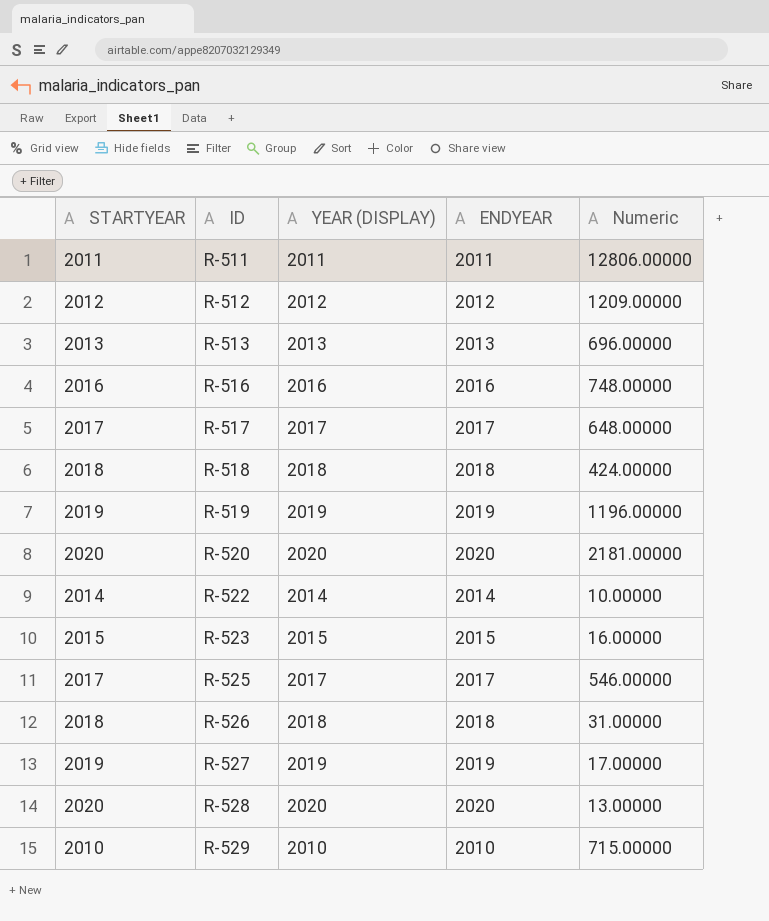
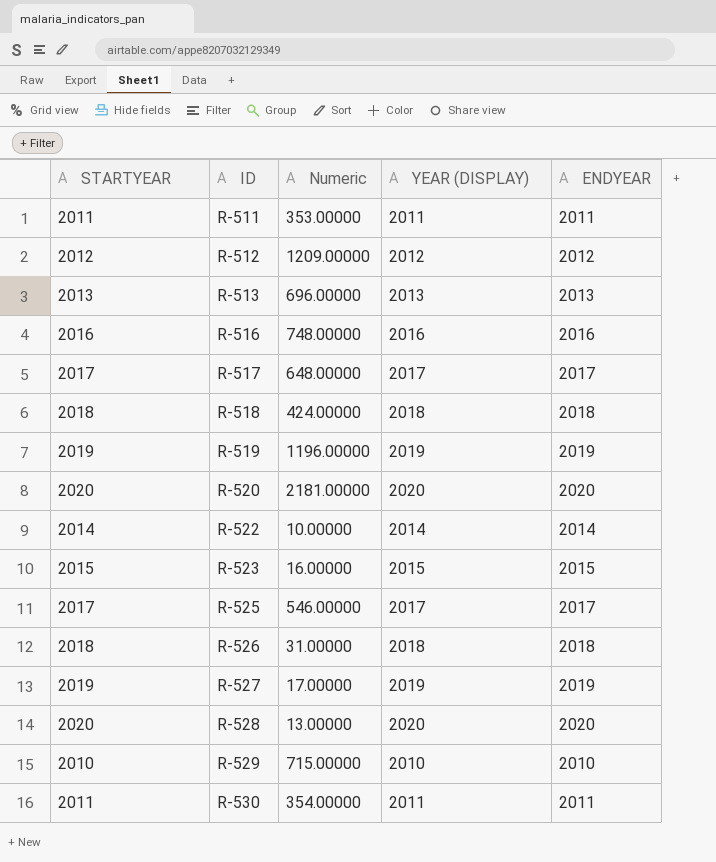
column Numeric | position: 5 -> 3
R-511 | Numeric: 12806.00000 -> 353.00000
row R-530: none -> 2011 | 354.00000 | 2011 | 2011

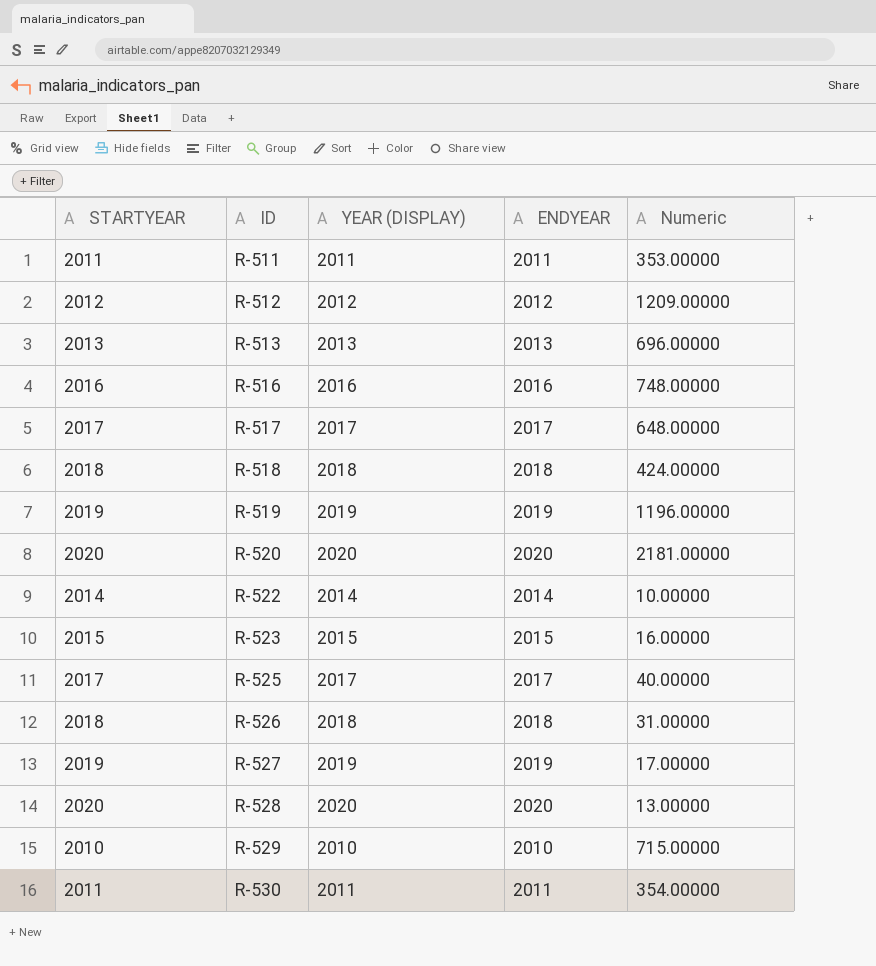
column Numeric | position: 3 -> 5
R-525 | Numeric: 546.00000 -> 40.00000

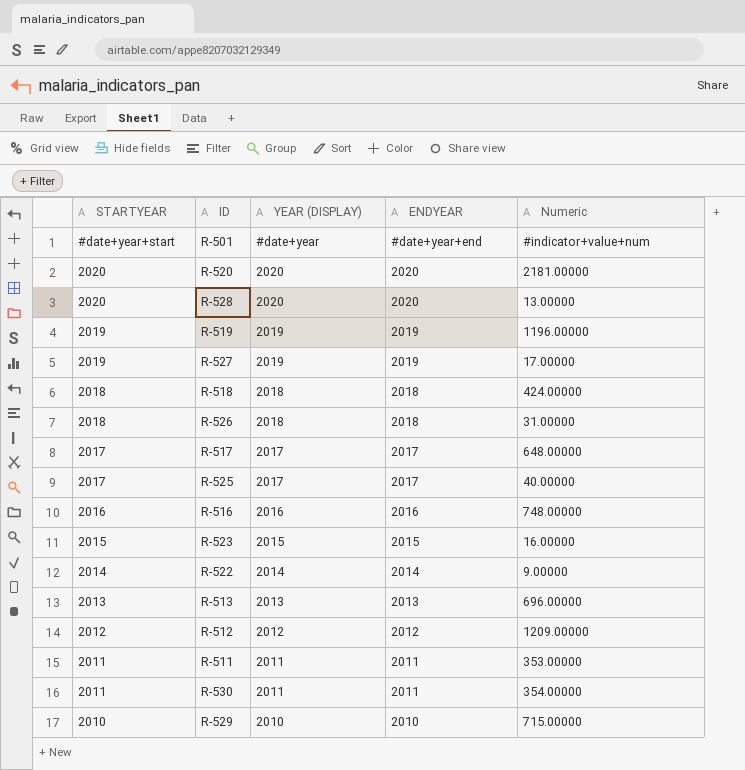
row order: ID ascending -> STARTYEAR descending
row R-501: none -> #date+year+start | #date+year | #date+year+end | #indicator+value+num
R-522 | Numeric: 10.00000 -> 9.00000

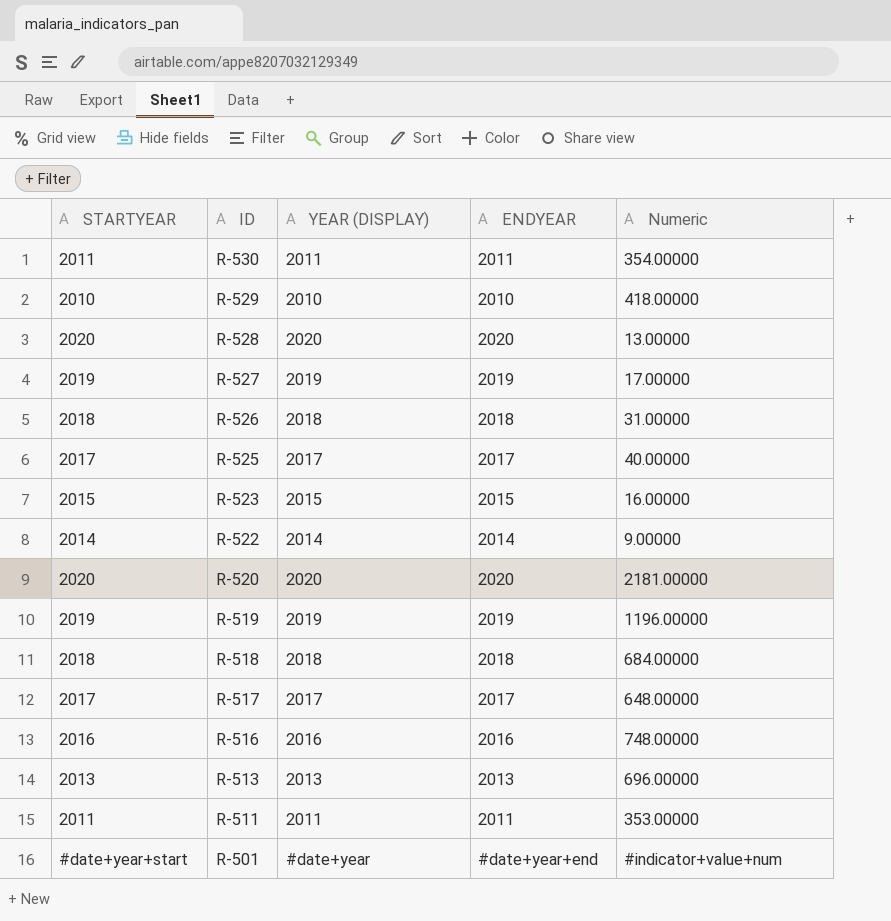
row order: STARTYEAR descending -> ID descending
row R-512: 2012 | 2012 | 2012 | 1209.00000 -> none
R-529 | Numeric: 715.00000 -> 418.00000
R-518 | Numeric: 424.00000 -> 684.00000

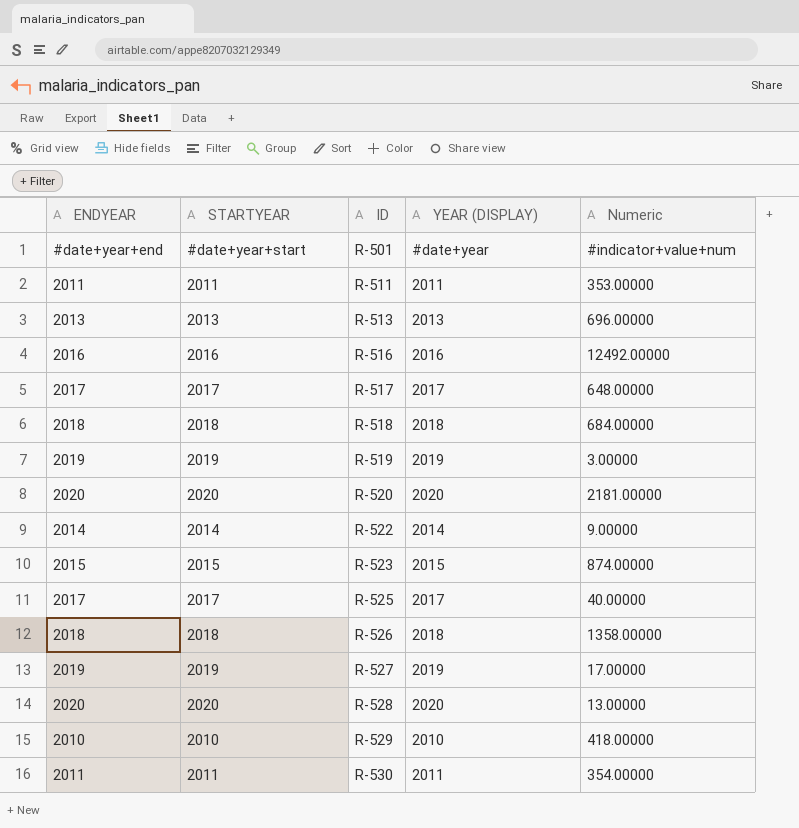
row order: ID descending -> ID ascending
column ENDYEAR | position: 4 -> 1
R-516 | Numeric: 748.00000 -> 12492.00000
R-519 | Numeric: 1196.00000 -> 3.00000
R-523 | Numeric: 16.00000 -> 874.00000
R-526 | Numeric: 31.00000 -> 1358.00000

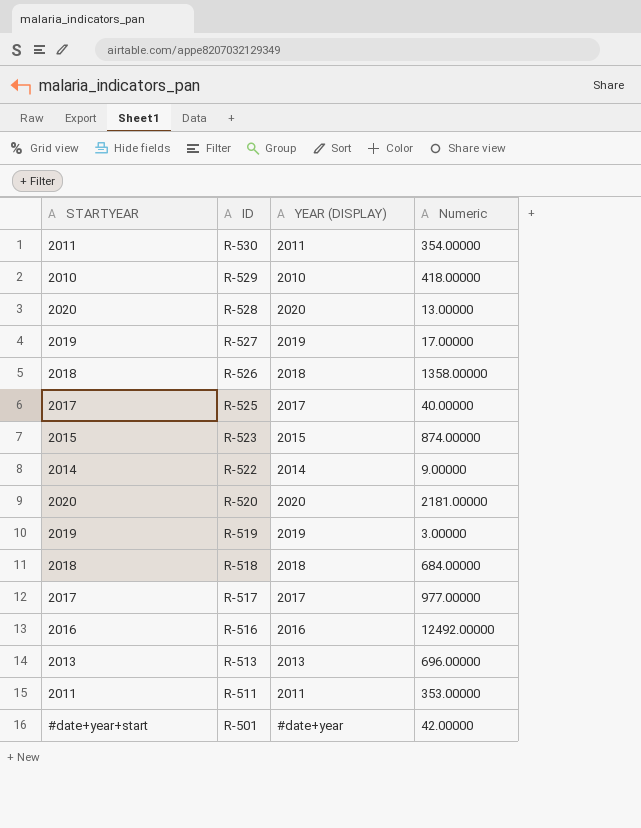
row order: ID ascending -> ID descending
column ENDYEAR | position: 1 -> none
R-517 | Numeric: 648.00000 -> 977.00000
R-501 | Numeric: #indicator+value+num -> 42.00000

